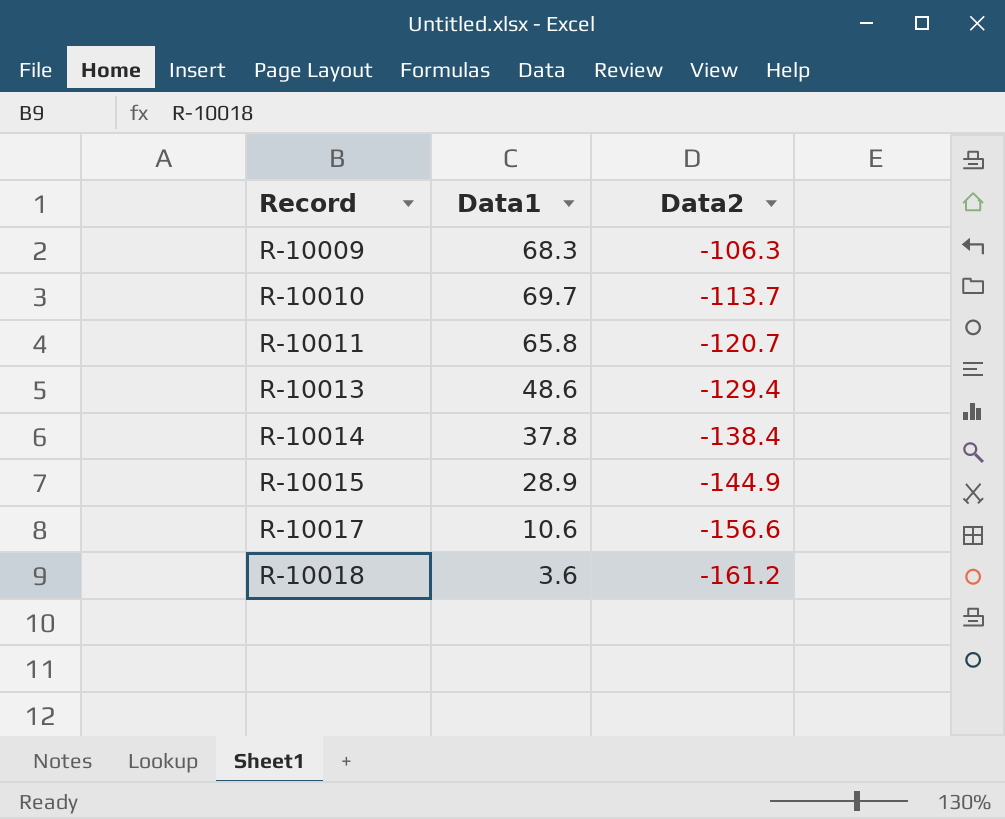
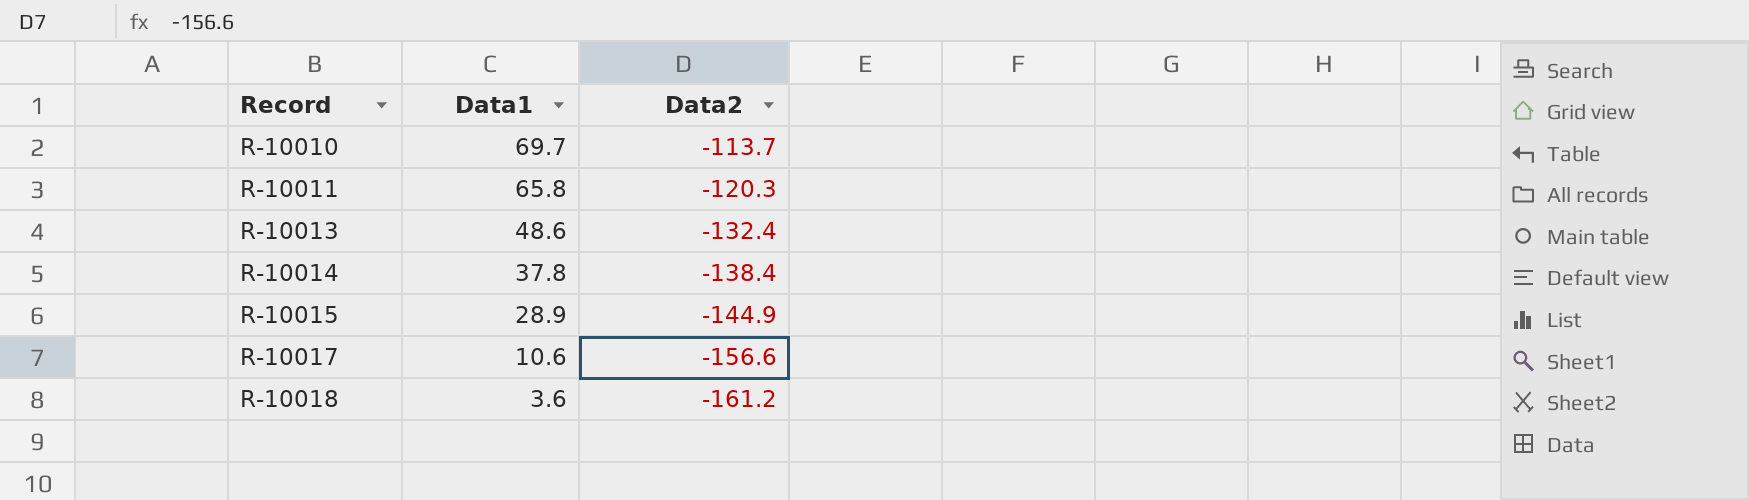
row R-10009: 68.3 | -106.3 -> none
R-10011 | Data2: -120.7 -> -120.3
R-10013 | Data2: -129.4 -> -132.4

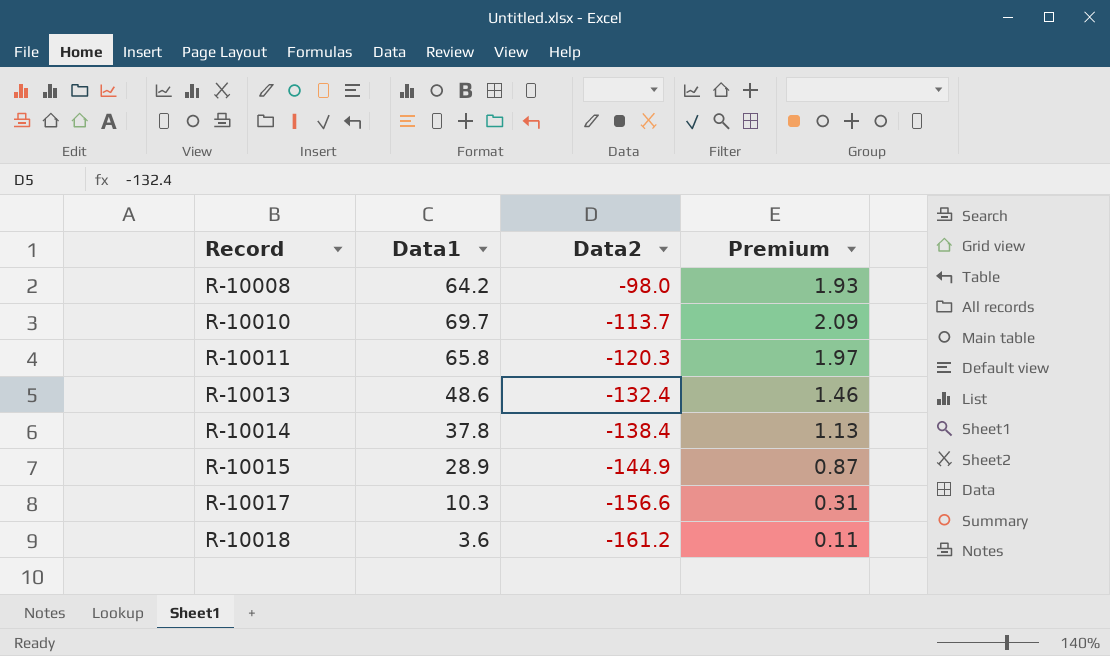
column Premium | formula: none -> [Data1] * 0.03
row R-10008: none -> 64.2 | -98.0 | 1.93
R-10017 | Data1: 10.6 -> 10.3

